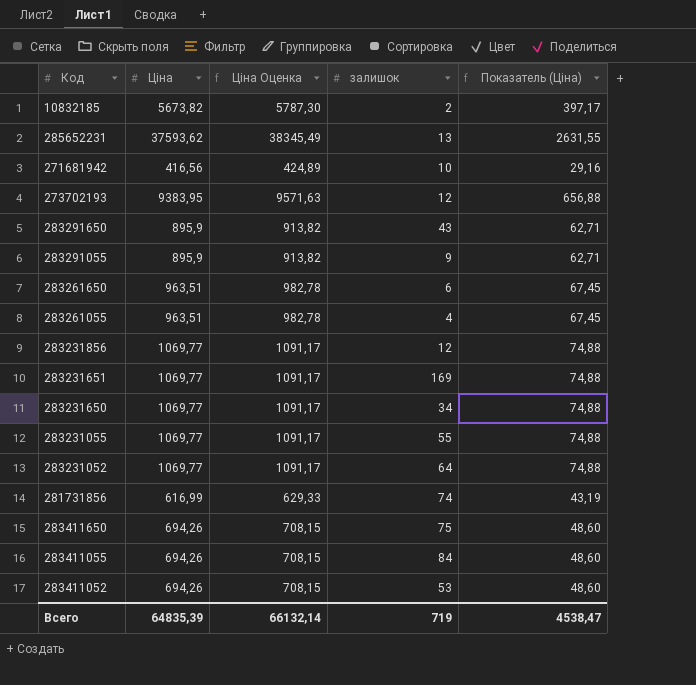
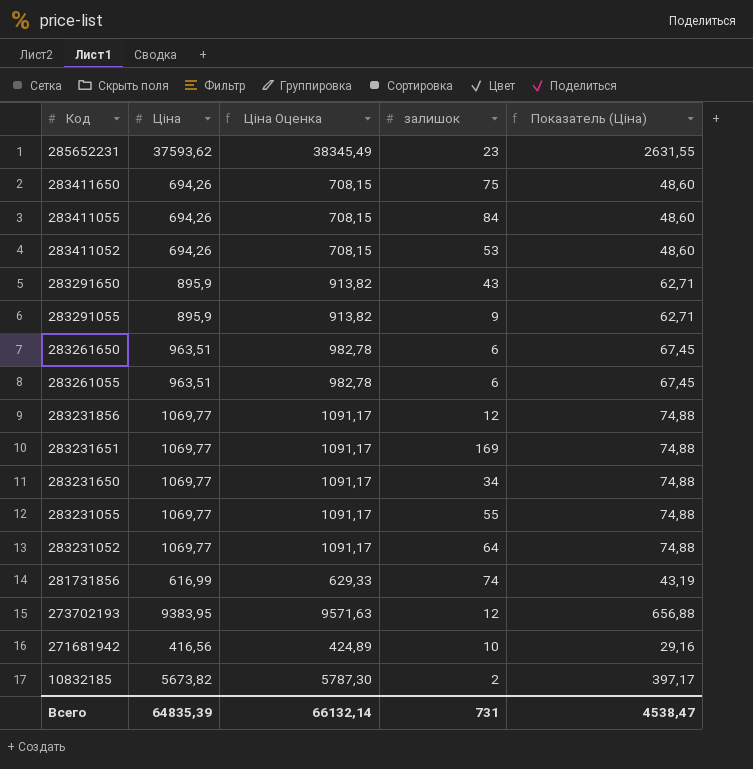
row order: none -> Код descending
285652231 | залишок: 13 -> 23
283261055 | залишок: 4 -> 6
Всего | залишок: 719 -> 731

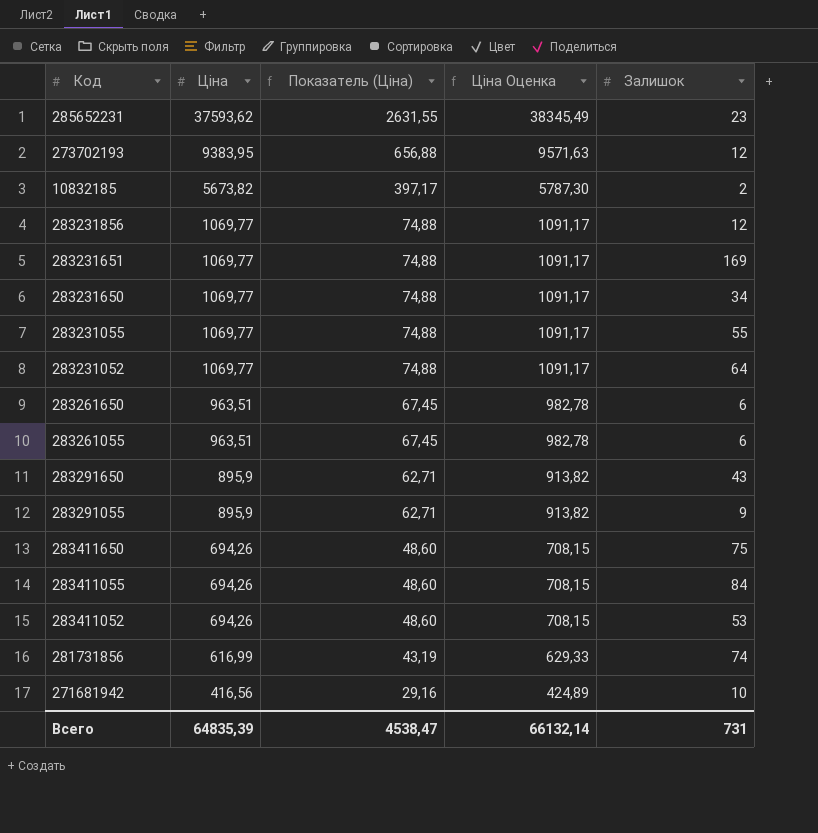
row order: Код descending -> Ціна descending
column Показатель (Ціна) | position: 5 -> 3
column name: залишок -> Залишок

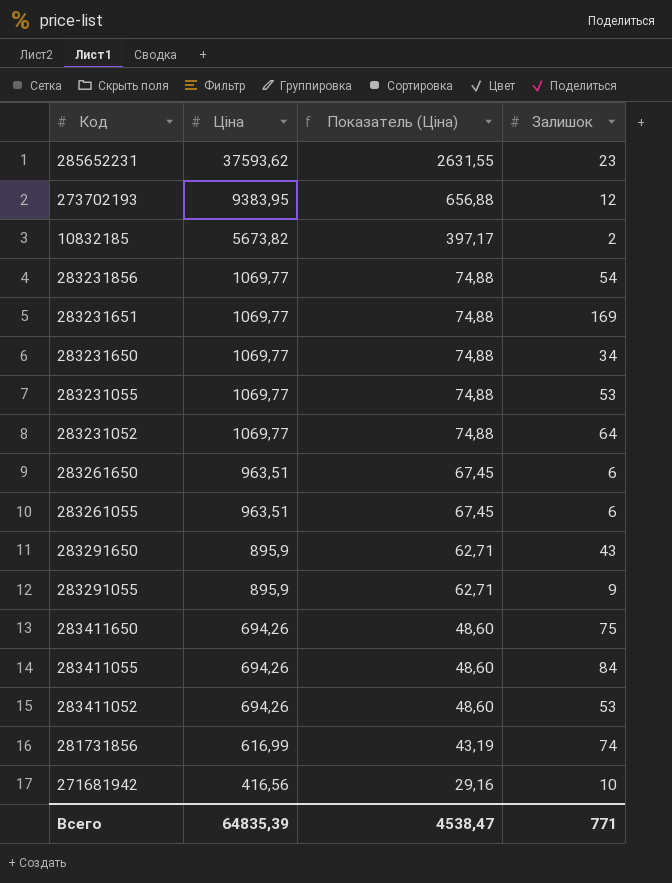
column Ціна Оценка | formula: [Ціна] * 1,02 -> none
283231856 | Залишок: 12 -> 54
283231055 | Залишок: 55 -> 53
Всего | Залишок: 731 -> 771

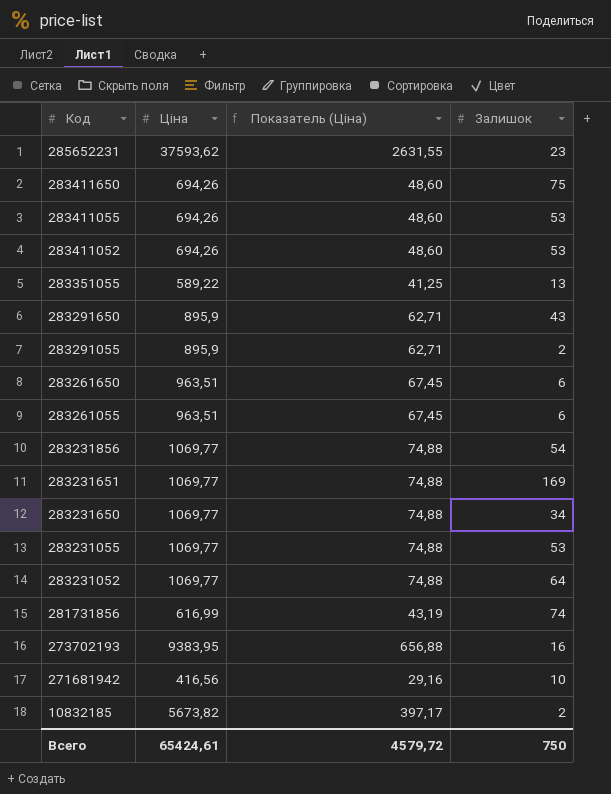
row order: Ціна descending -> Код descending
283411055 | Залишок: 84 -> 53
row 283351055: none -> 589,22 | 41,25 | 13
283291055 | Залишок: 9 -> 2
273702193 | Залишок: 12 -> 16
Всего | Ціна: 64835,39 -> 65424,61
Всего | Показатель (Ціна): 4538,47 -> 4579,72
Всего | Залишок: 771 -> 750

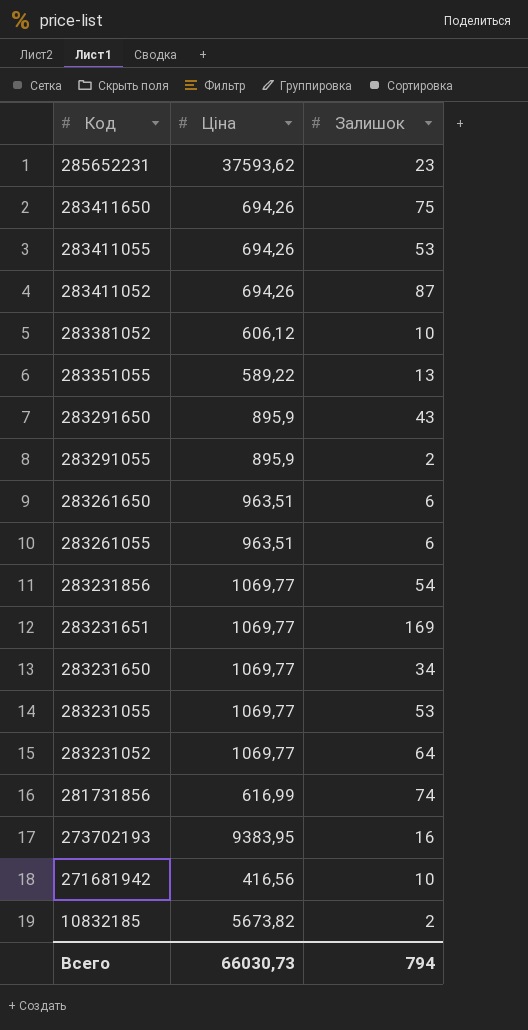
column Показатель (Ціна) | formula: [Ціна] * 0,07 -> none
283411052 | Залишок: 53 -> 87
row 283381052: none -> 606,12 | 10
Всего | Ціна: 65424,61 -> 66030,73
Всего | Залишок: 750 -> 794

